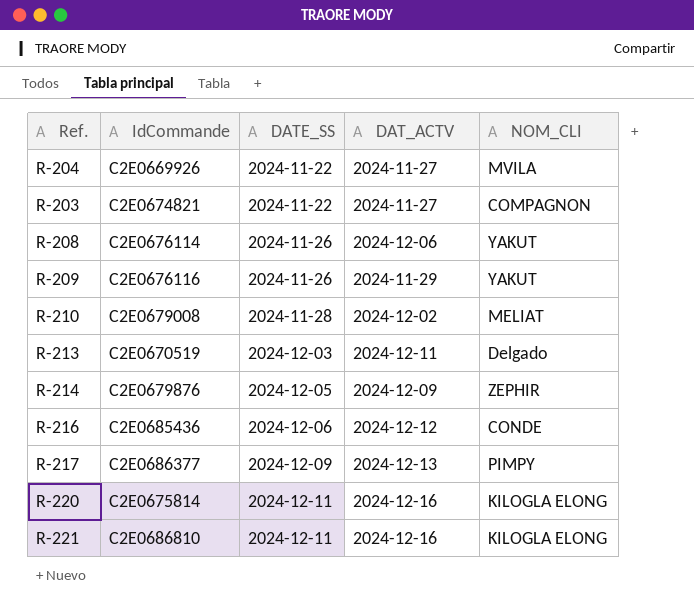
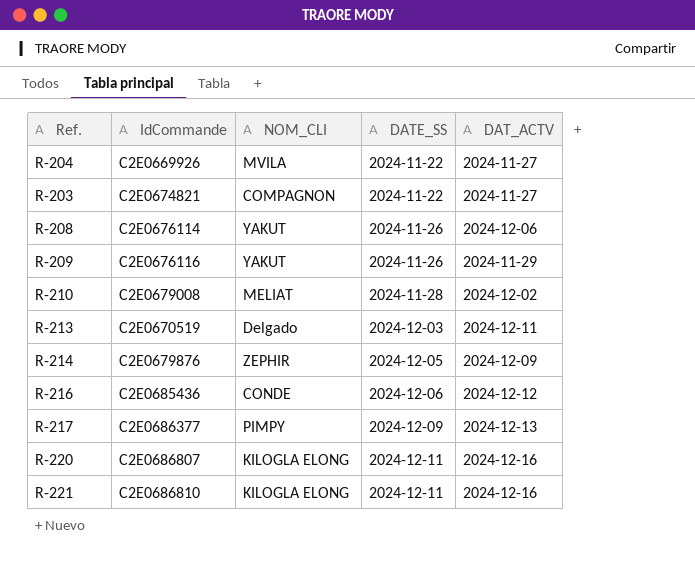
column NOM_CLI | position: 5 -> 3
R-220 | IdCommande: C2E0675814 -> C2E0686807

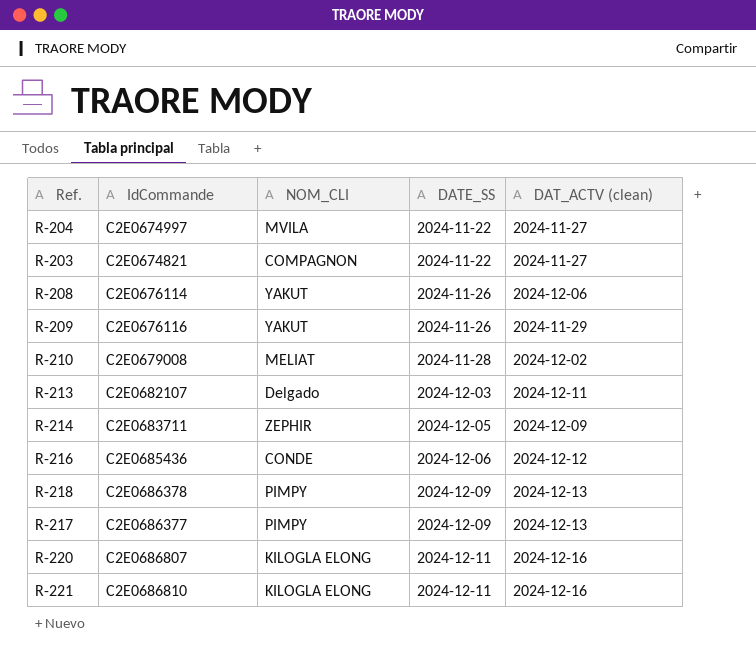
column name: DAT_ACTV -> DAT_ACTV (clean)
R-204 | IdCommande: C2E0669926 -> C2E0674997
R-213 | IdCommande: C2E0670519 -> C2E0682107
R-214 | IdCommande: C2E0679876 -> C2E0683711
row R-218: none -> C2E0686378 | PIMPY | 2024-12-09 | 2024-12-13

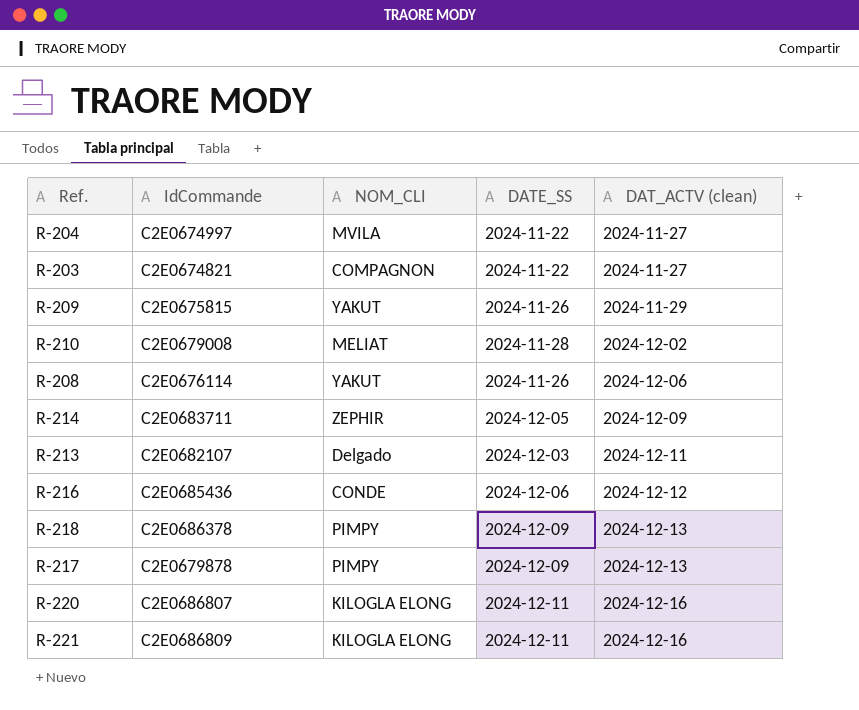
row order: DATE_SS ascending -> DAT_ACTV (clean) ascending
R-209 | IdCommande: C2E0676116 -> C2E0675815
R-217 | IdCommande: C2E0686377 -> C2E0679878
R-221 | IdCommande: C2E0686810 -> C2E0686809

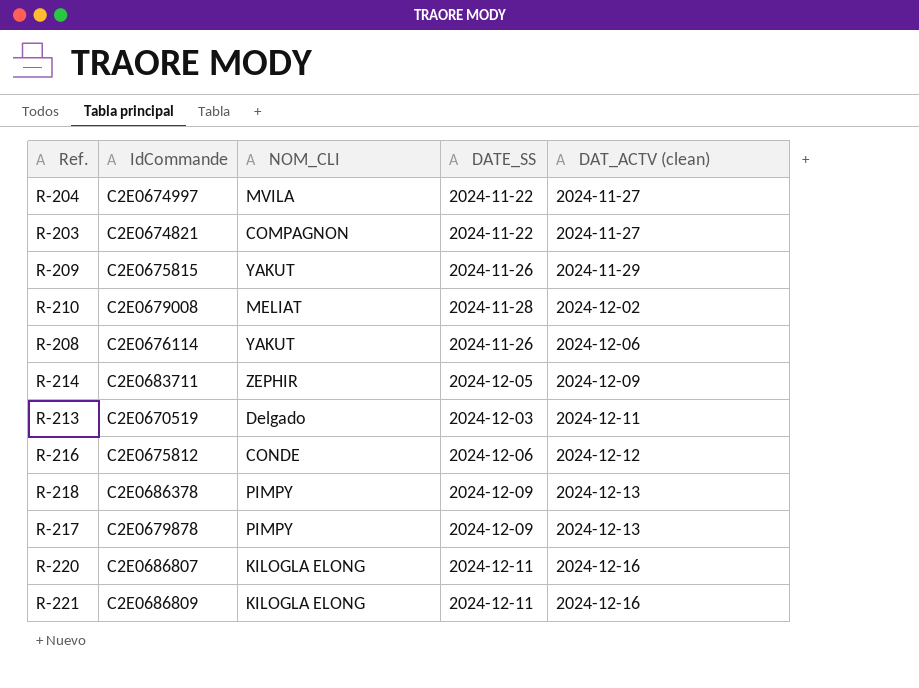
R-213 | IdCommande: C2E0682107 -> C2E0670519
R-216 | IdCommande: C2E0685436 -> C2E0675812

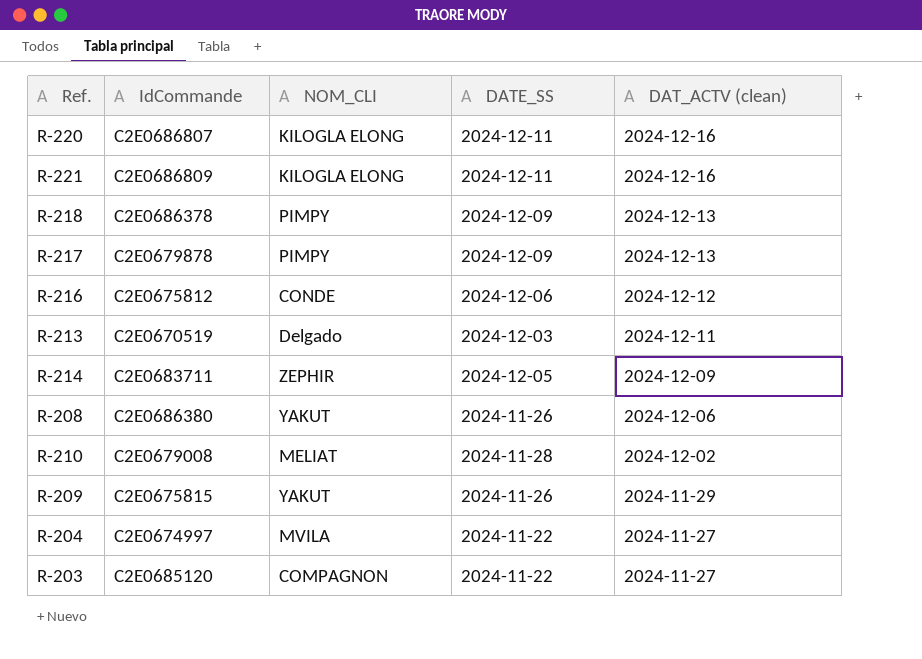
row order: DAT_ACTV (clean) ascending -> DAT_ACTV (clean) descending
R-208 | IdCommande: C2E0676114 -> C2E0686380
R-203 | IdCommande: C2E0674821 -> C2E0685120

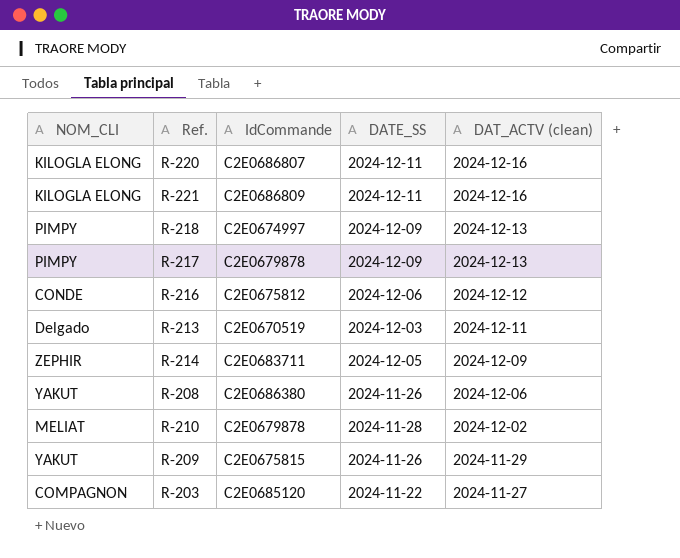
column NOM_CLI | position: 3 -> 1
row R-204: C2E0674997 | MVILA | 2024-11-22 | 2024-11-27 -> none
R-218 | IdCommande: C2E0686378 -> C2E0674997
R-210 | IdCommande: C2E0679008 -> C2E0679878

